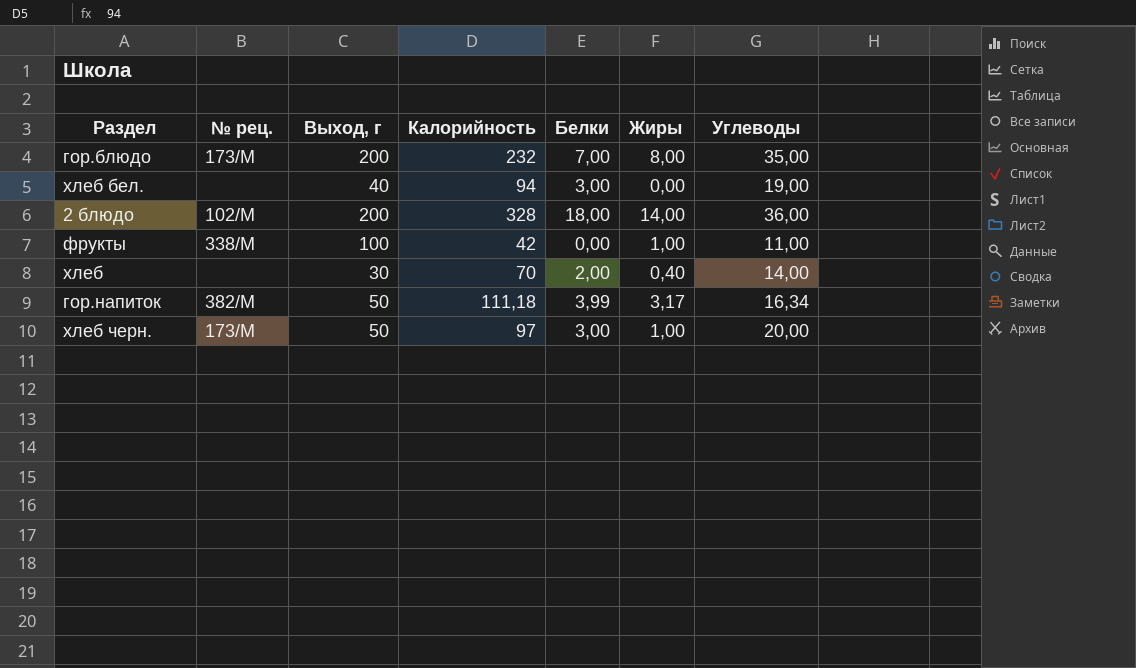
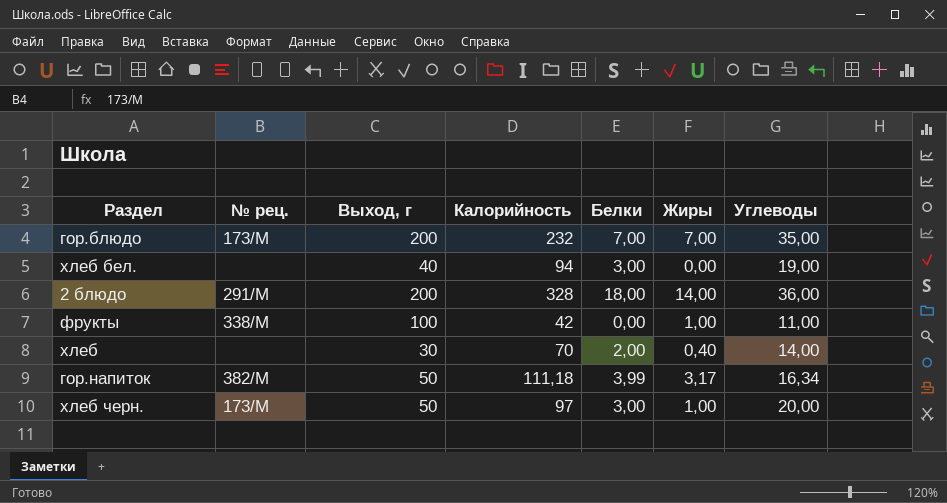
гор.блюдо | Жиры: 8,00 -> 7,00
2 блюдо | № рец.: 102/М -> 291/М

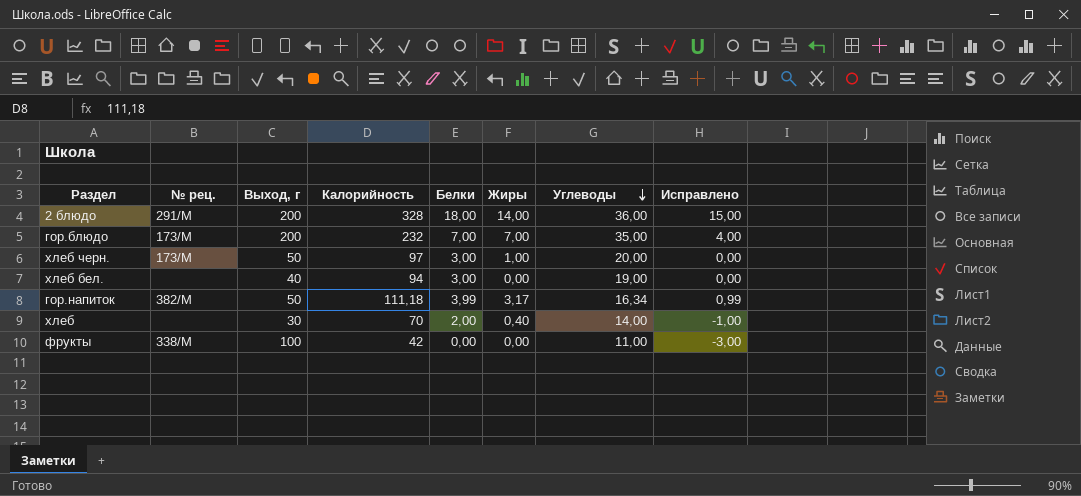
row order: none -> Углеводы descending
column Исправлено | formula: none -> [Белки] - 3
фрукты | Жиры: 1,00 -> 0,00

